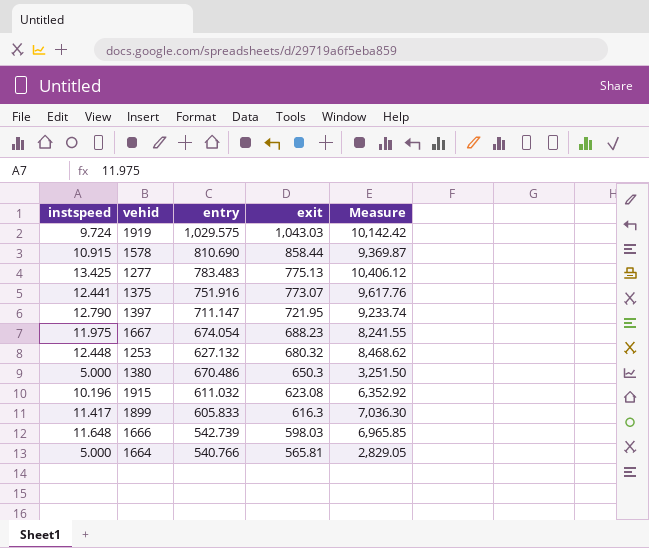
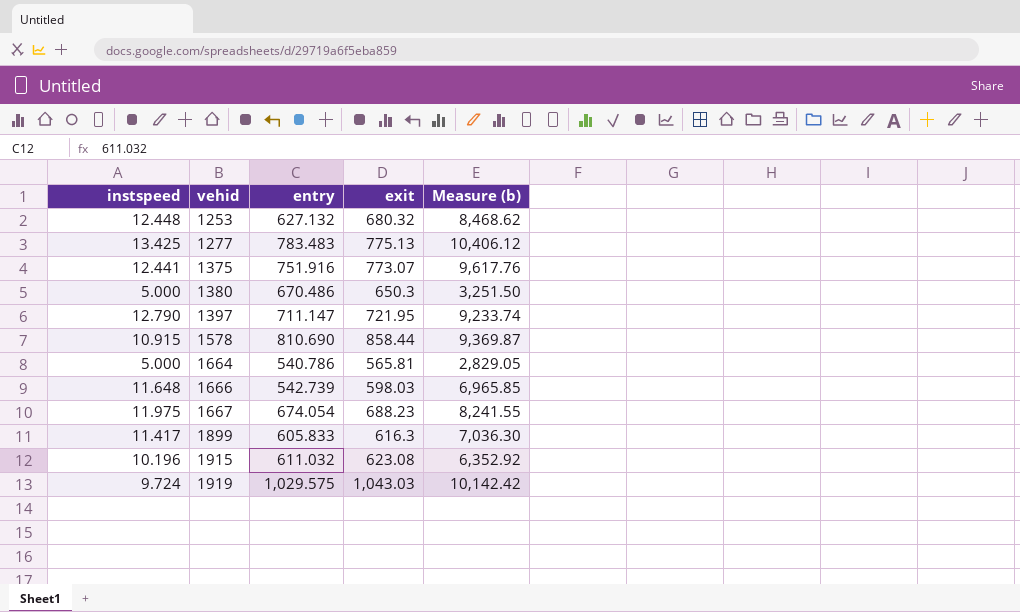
row order: exit descending -> vehid ascending
column name: Measure -> Measure (b)
1664 | entry: 540.766 -> 540.786

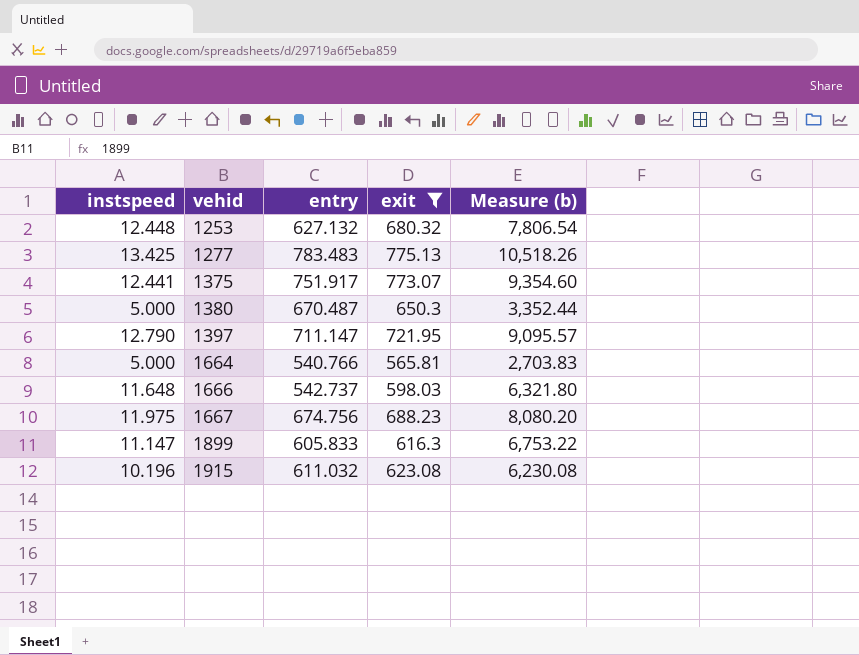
filter: none -> exit <= 775.13
column Measure (b) | formula: [instspeed] * [exit] -> [instspeed] * [entry]
1375 | entry: 751.916 -> 751.917
1380 | entry: 670.486 -> 670.487
1664 | entry: 540.786 -> 540.766
1666 | entry: 542.739 -> 542.737
1667 | entry: 674.054 -> 674.756
1899 | instspeed: 11.417 -> 11.147

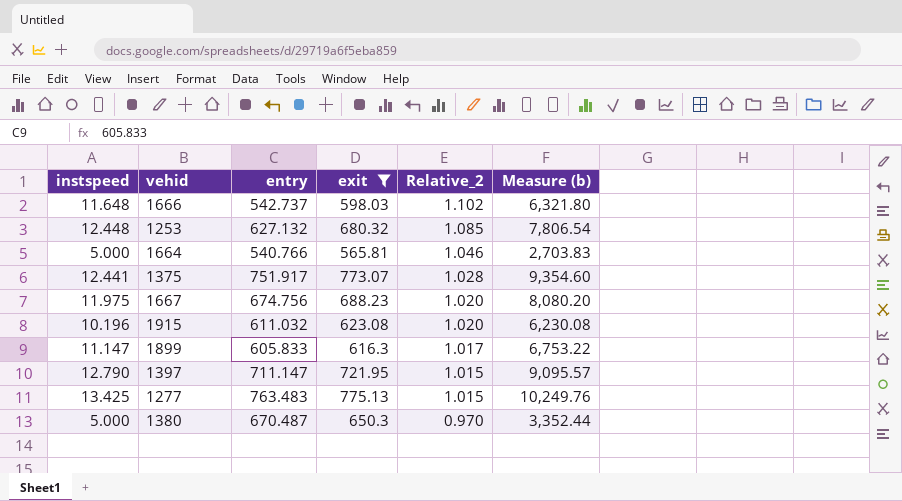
row order: vehid ascending -> Relative_2 descending
column Relative_2 | formula: none -> [exit] / [entry]
1277 | entry: 783.483 -> 763.483
1277 | Measure (b): 10,518.26 -> 10,249.76

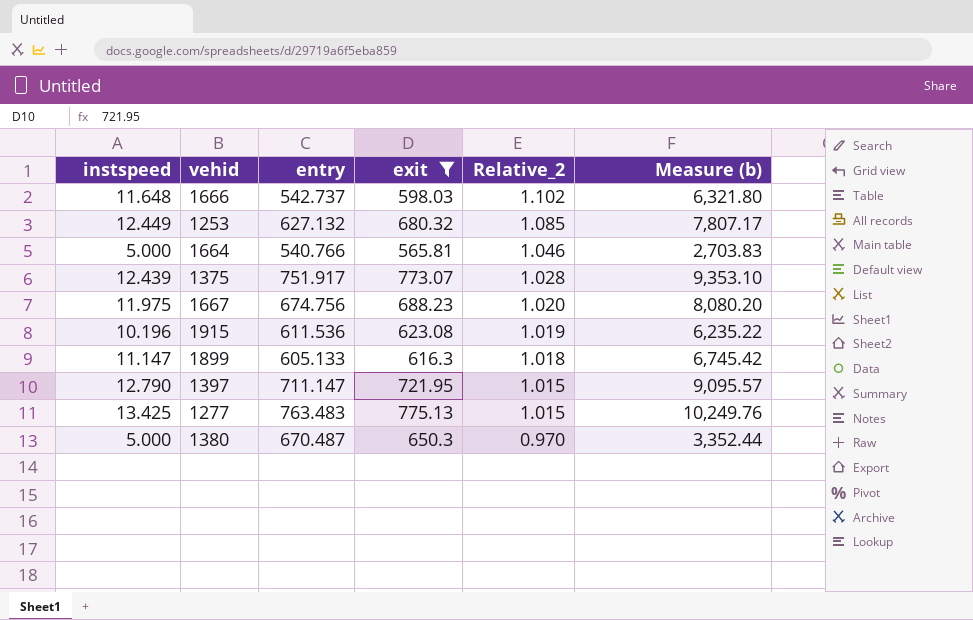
1253 | instspeed: 12.448 -> 12.449
1253 | Measure (b): 7,806.54 -> 7,807.17
1375 | instspeed: 12.441 -> 12.439
1375 | Measure (b): 9,354.60 -> 9,353.10
1915 | entry: 611.032 -> 611.536
1915 | Relative_2: 1.020 -> 1.019
1915 | Measure (b): 6,230.08 -> 6,235.22
1899 | entry: 605.833 -> 605.133
1899 | Relative_2: 1.017 -> 1.018
1899 | Measure (b): 6,753.22 -> 6,745.42

